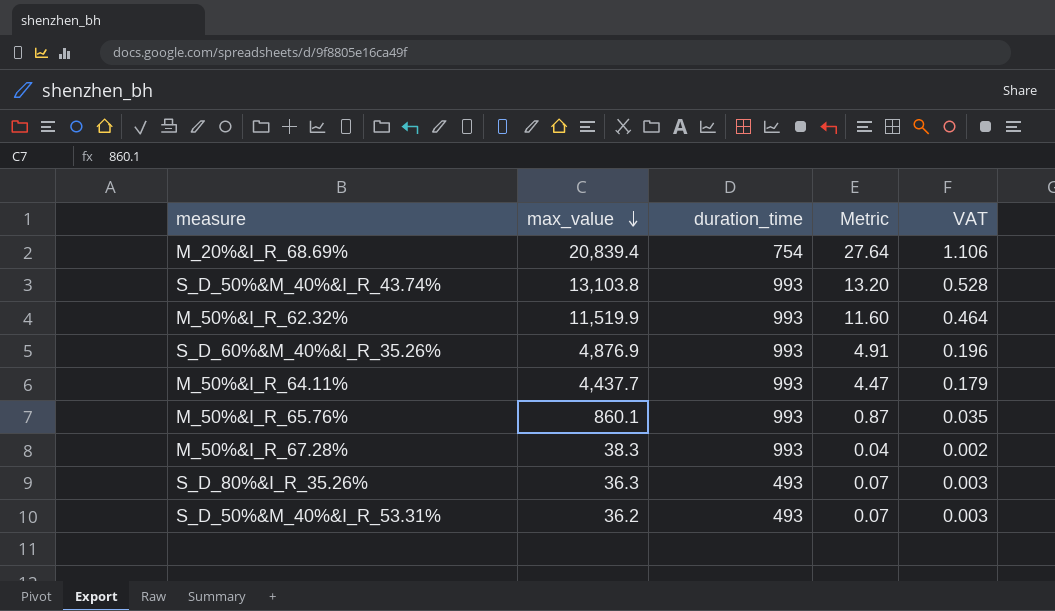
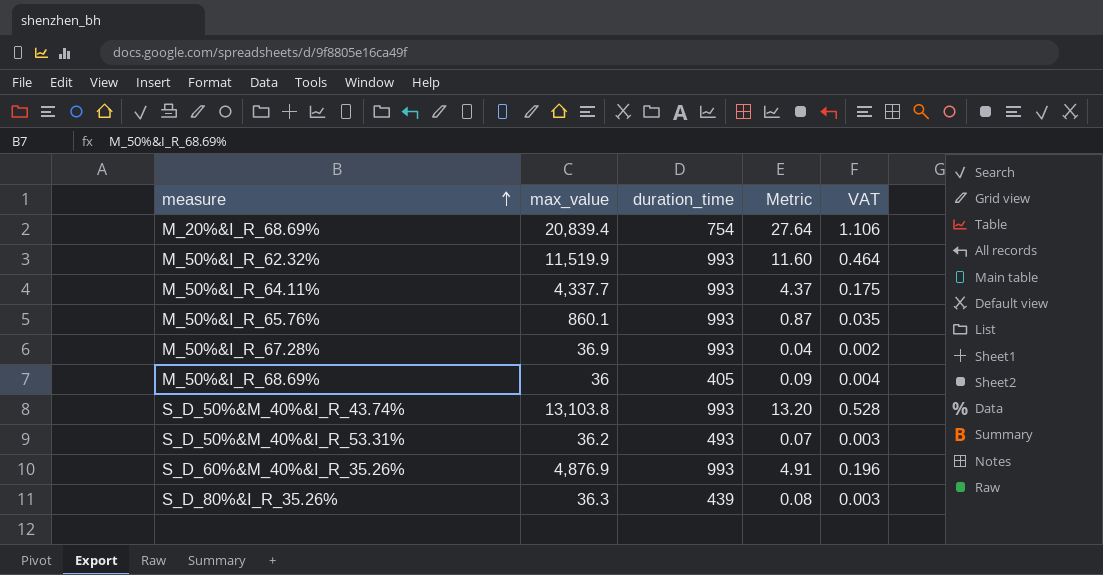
row order: max_value descending -> measure ascending
M_50%&I_R_64.11% | max_value: 4,437.7 -> 4,337.7
M_50%&I_R_64.11% | Metric: 4.47 -> 4.37
M_50%&I_R_64.11% | VAT: 0.179 -> 0.175
M_50%&I_R_67.28% | max_value: 38.3 -> 36.9
row M_50%&I_R_68.69%: none -> 36 | 405 | 0.09 | 0.004
S_D_80%&I_R_35.26% | duration_time: 493 -> 439
S_D_80%&I_R_35.26% | Metric: 0.07 -> 0.08

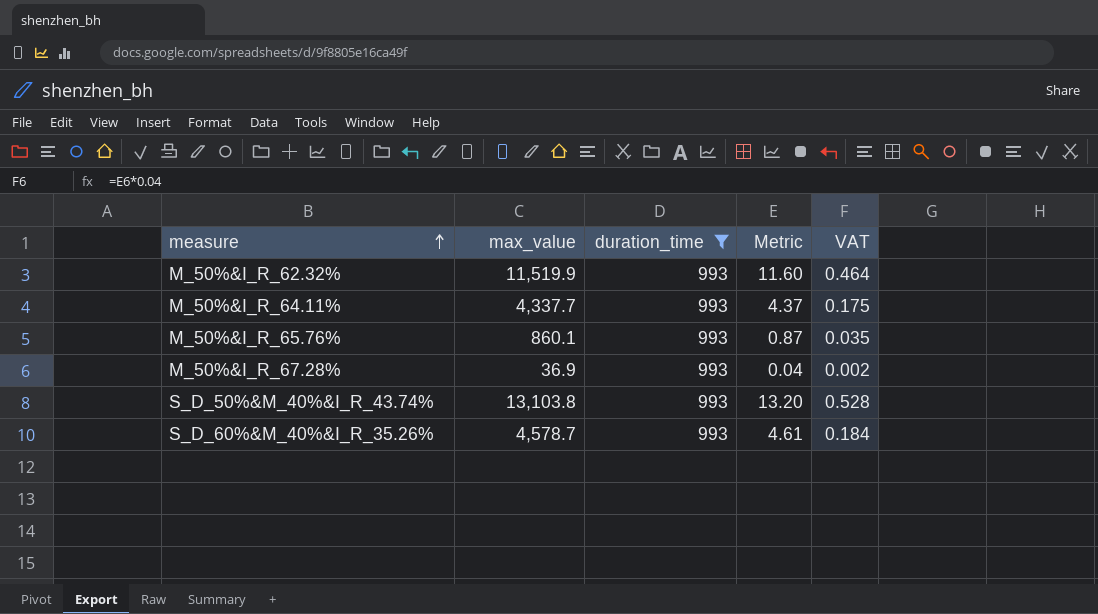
filter: none -> duration_time = 993
S_D_60%&M_40%&I_R_35.26% | max_value: 4,876.9 -> 4,578.7
S_D_60%&M_40%&I_R_35.26% | Metric: 4.91 -> 4.61
S_D_60%&M_40%&I_R_35.26% | VAT: 0.196 -> 0.184

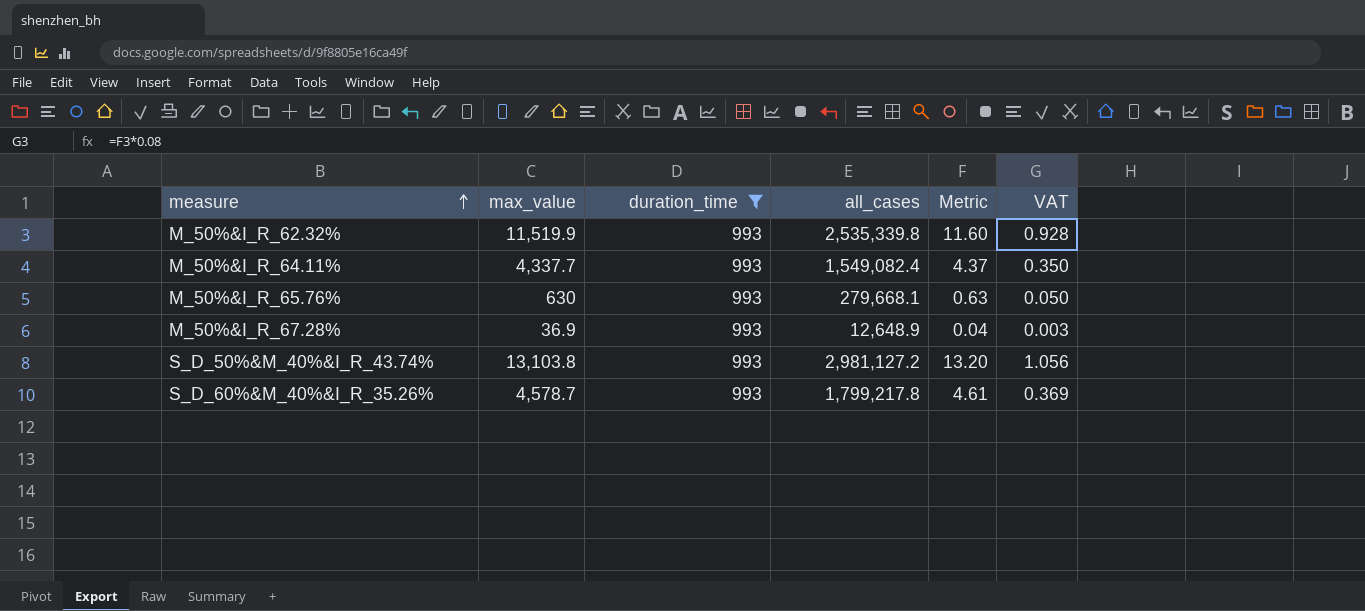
column all_cases | position: none -> 4
column VAT | formula: [Metric] * 0.04 -> [Metric] * 0.08
M_50%&I_R_65.76% | max_value: 860.1 -> 630
M_50%&I_R_65.76% | Metric: 0.87 -> 0.63

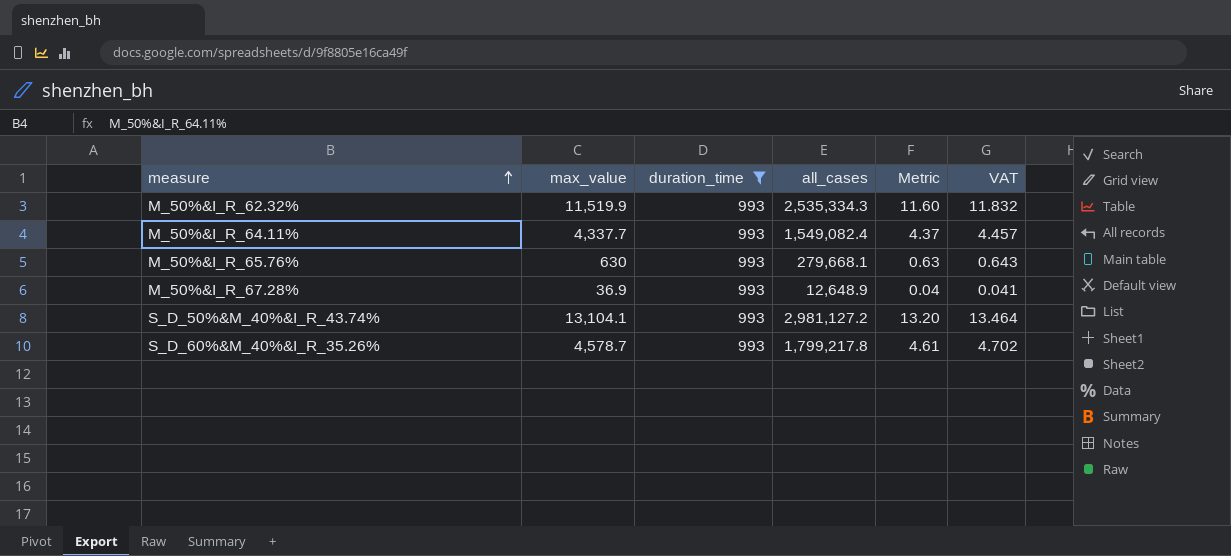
column VAT | formula: [Metric] * 0.08 -> [Metric] * 1.02
M_50%&I_R_62.32% | all_cases: 2,535,339.8 -> 2,535,334.3
S_D_50%&M_40%&I_R_43.74% | max_value: 13,103.8 -> 13,104.1

